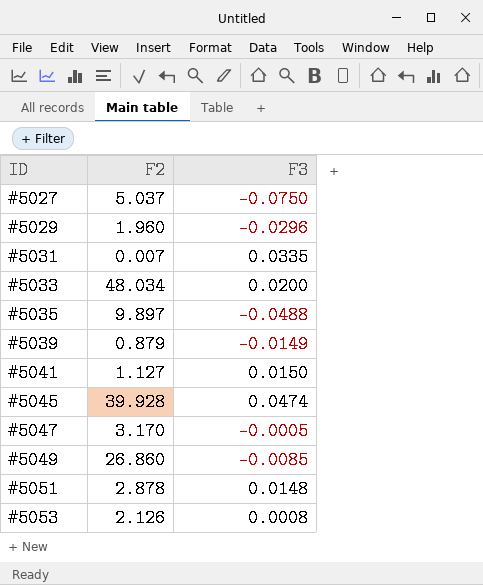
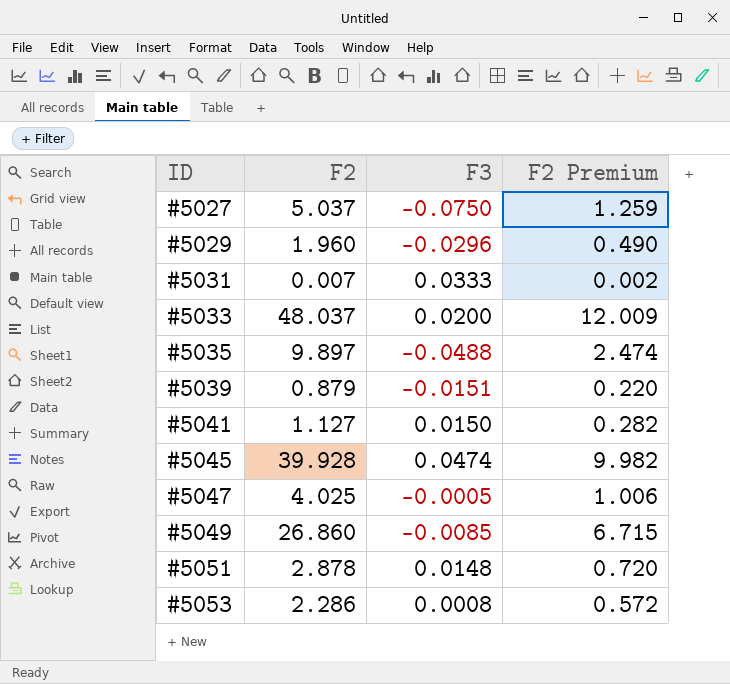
column F2 Premium | formula: none -> [F2] * 0.25
#5031 | F3: 0.0335 -> 0.0333
#5033 | F2: 48.034 -> 48.037
#5039 | F3: -0.0149 -> -0.0151
#5047 | F2: 3.170 -> 4.025
#5053 | F2: 2.126 -> 2.286

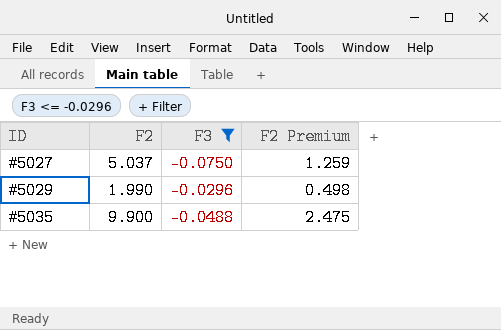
filter: none -> F3 <= -0.0296
#5029 | F2: 1.960 -> 1.990
#5029 | F2 Premium: 0.490 -> 0.498
#5035 | F2: 9.897 -> 9.900
#5035 | F2 Premium: 2.474 -> 2.475

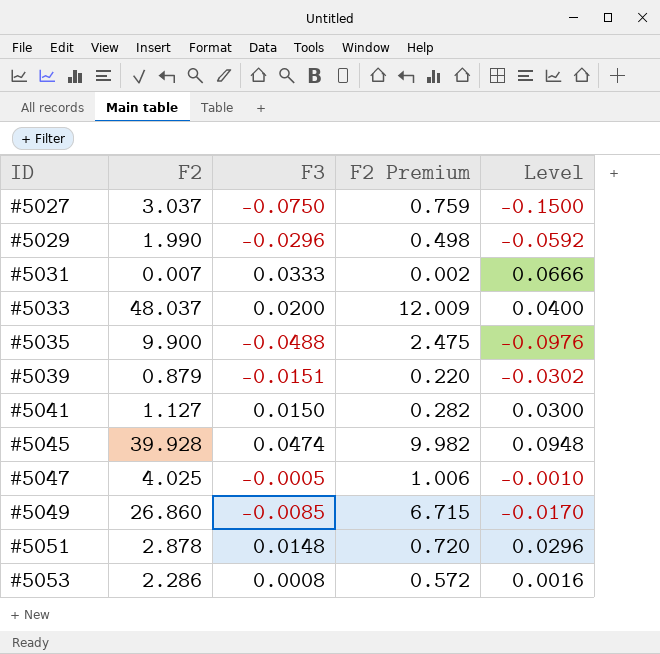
filter: F3 <= -0.0296 -> none
column Level | formula: none -> [F3] * 2
#5027 | F2: 5.037 -> 3.037
#5027 | F2 Premium: 1.259 -> 0.759

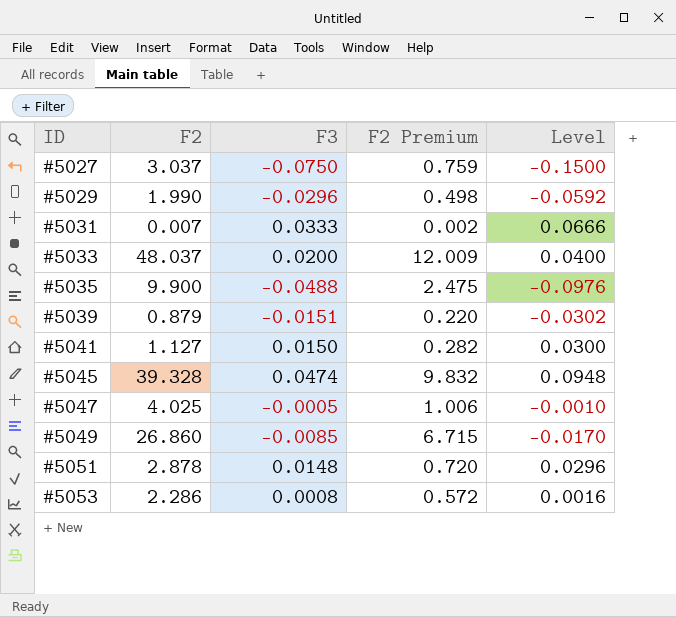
#5045 | F2: 39.928 -> 39.328
#5045 | F2 Premium: 9.982 -> 9.832

